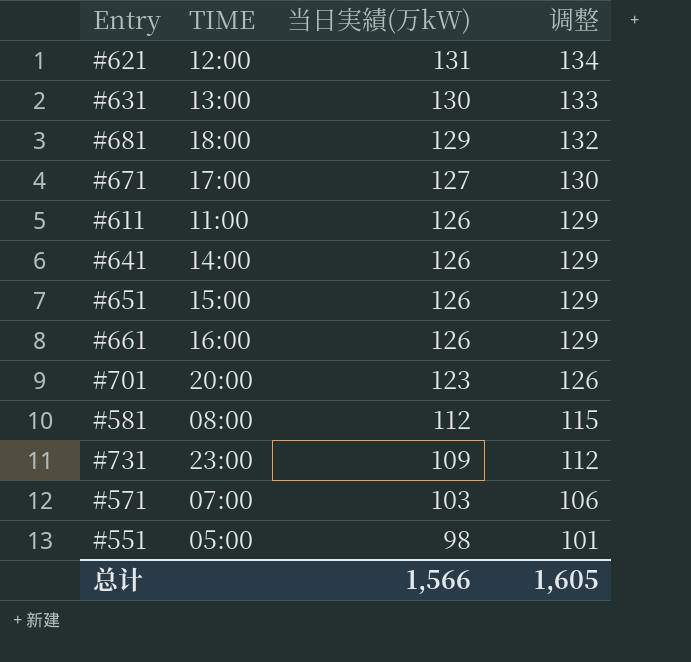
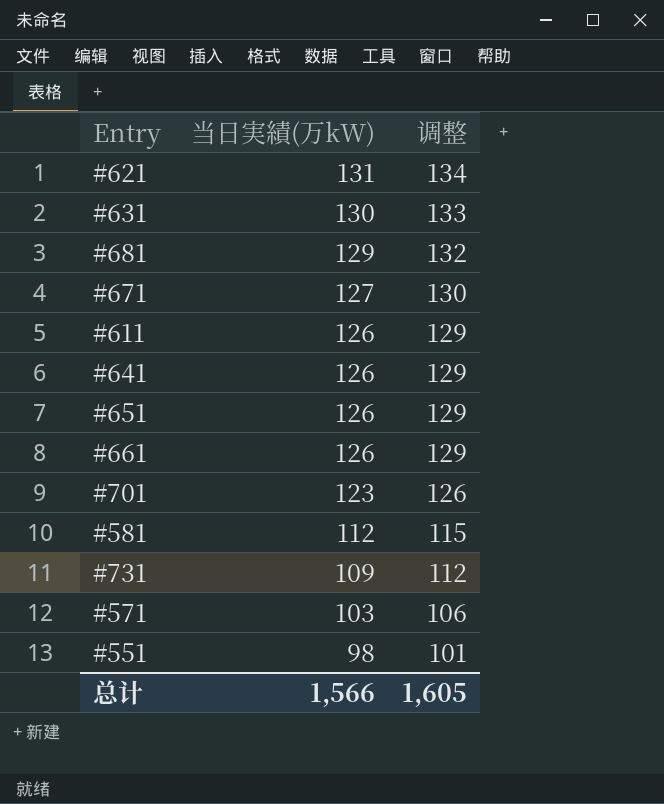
column TIME | position: 2 -> none

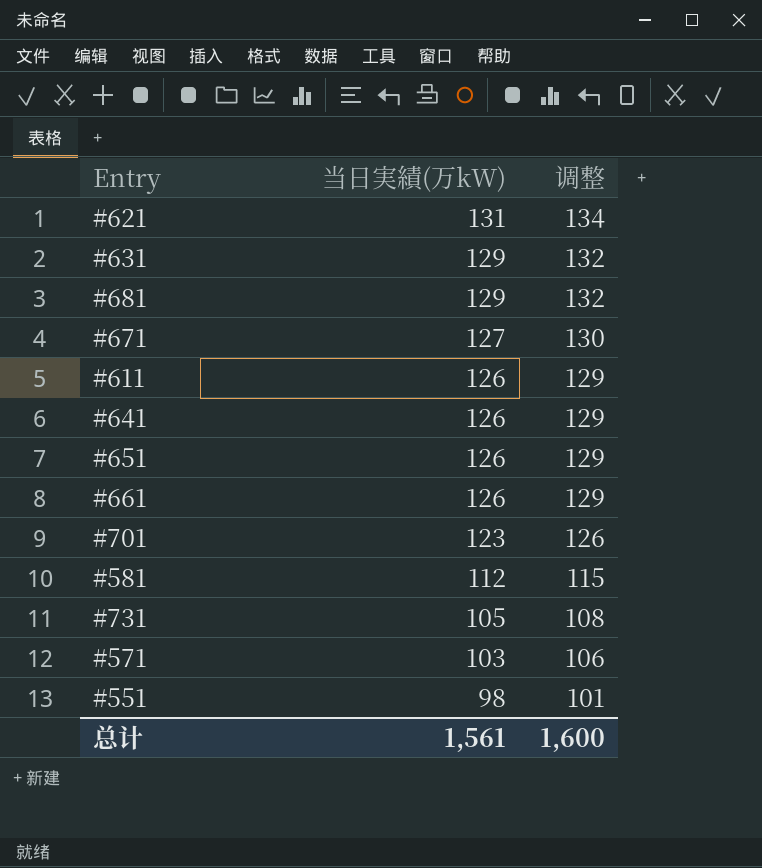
#631 | 当日実績(万kW): 130 -> 129
#631 | 调整: 133 -> 132
#731 | 当日実績(万kW): 109 -> 105
#731 | 调整: 112 -> 108
总计 | 当日実績(万kW): 1,566 -> 1,561
总计 | 调整: 1,605 -> 1,600

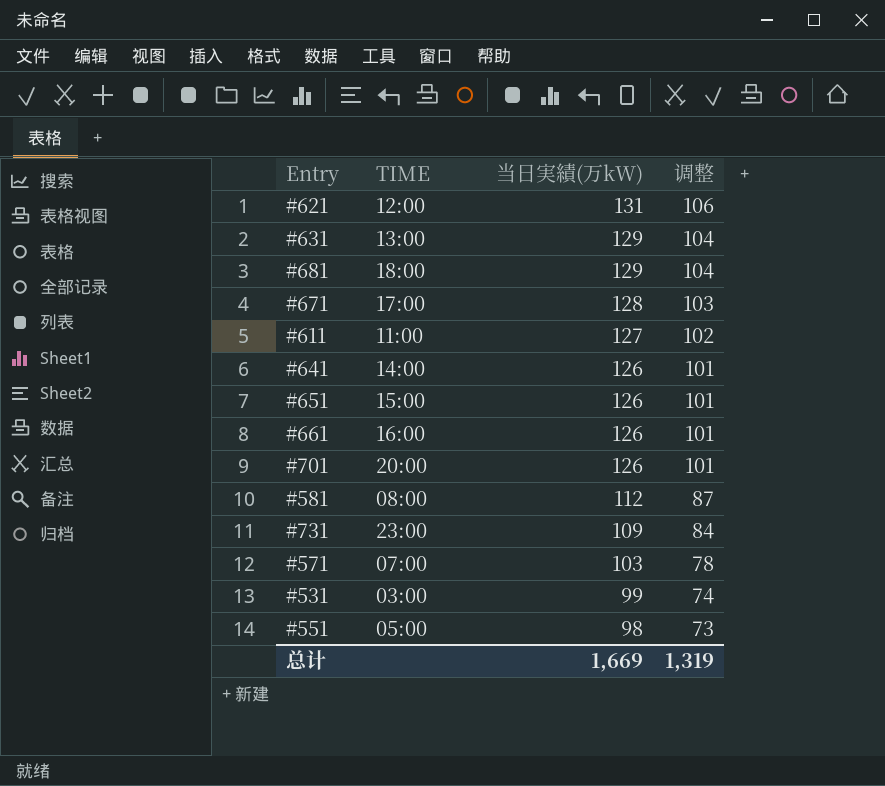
column TIME | position: none -> 2
column 调整 | formula: [当日実績(万kW)] + 3 -> [当日実績(万kW)] - 25
#671 | 当日実績(万kW): 127 -> 128
#611 | 当日実績(万kW): 126 -> 127
#701 | 当日実績(万kW): 123 -> 126
#731 | 当日実績(万kW): 105 -> 109
row #531: none -> 03:00 | 99 | 74
总计 | 当日実績(万kW): 1,561 -> 1,669
总计 | 调整: 1,600 -> 1,319

